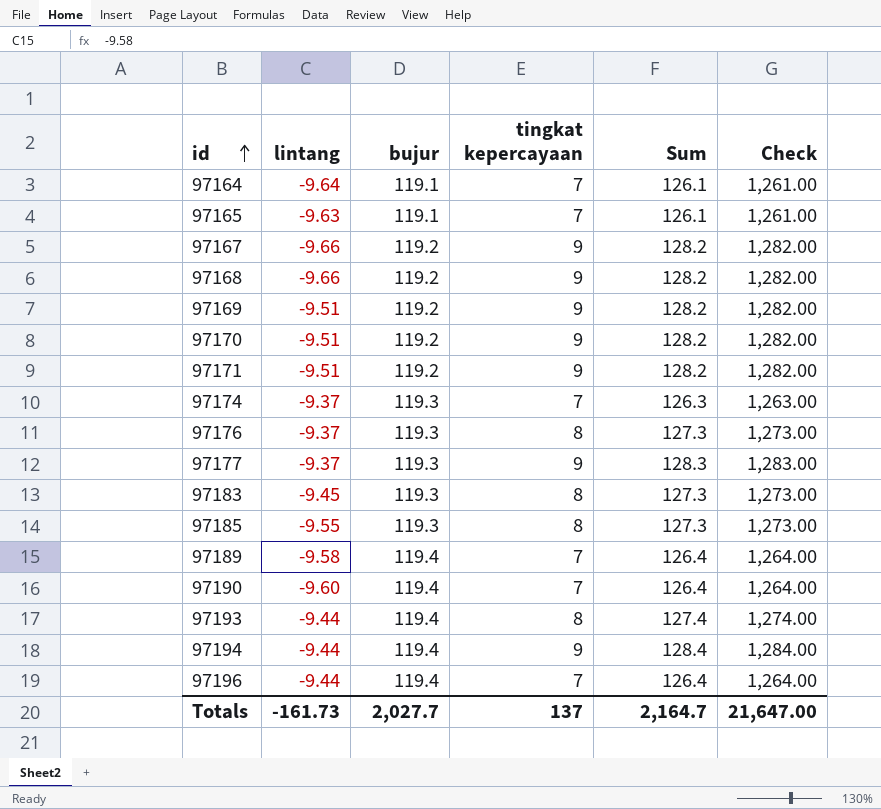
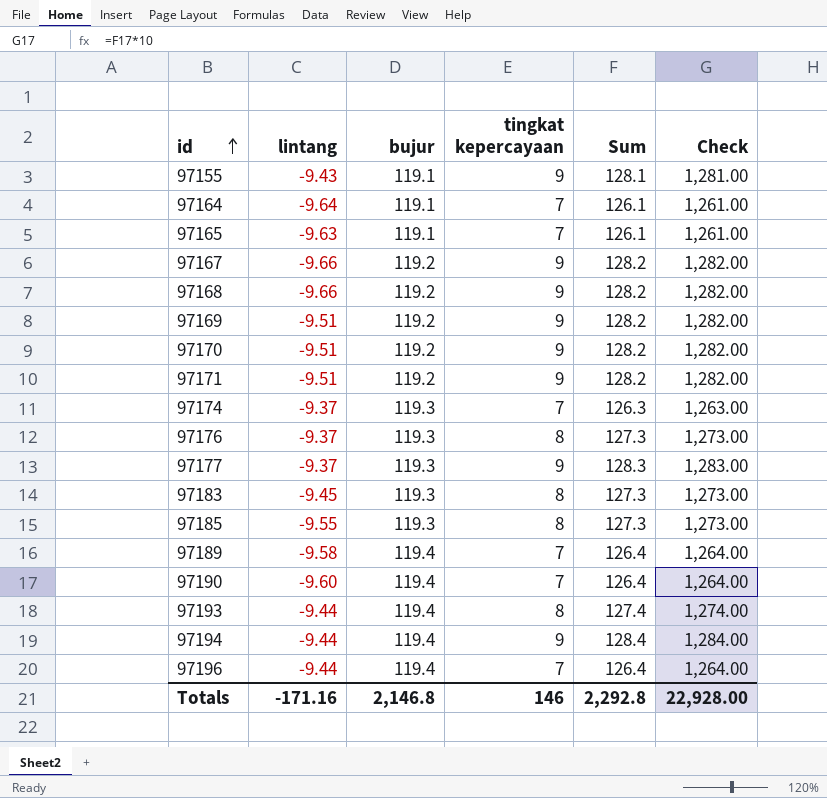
row 97155: none -> -9.43 | 119.1 | 9 | 128.1 | 1,281.00
Totals | lintang: -161.73 -> -171.16
Totals | bujur: 2,027.7 -> 2,146.8
Totals | tingkat kepercayaan: 137 -> 146
Totals | Sum: 2,164.7 -> 2,292.8
Totals | Check: 21,647.00 -> 22,928.00

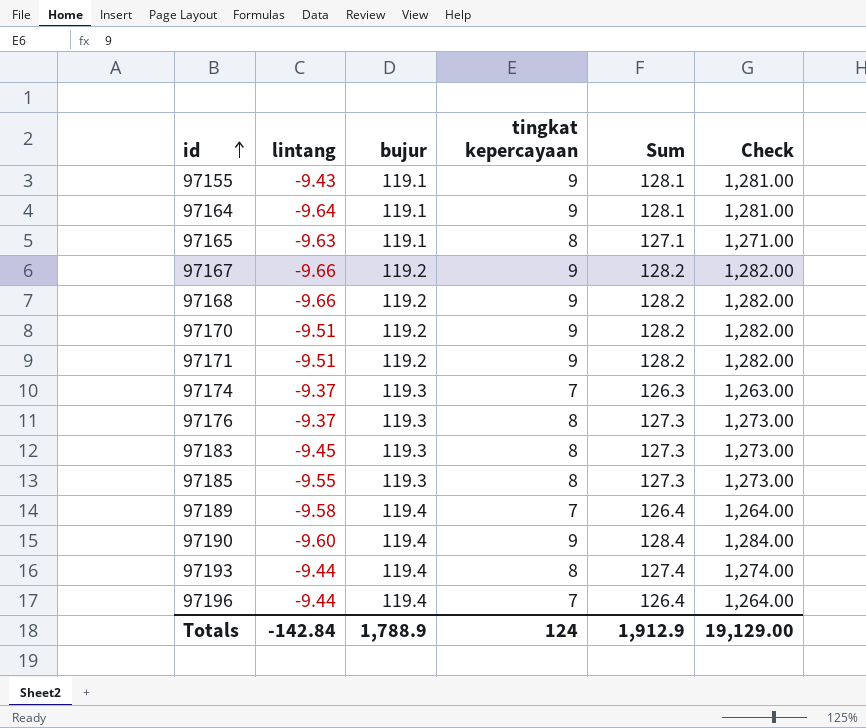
row 97169: -9.51 | 119.2 | 9 | 128.2 | 1,282.00 -> none
row 97177: -9.37 | 119.3 | 9 | 128.3 | 1,283.00 -> none
row 97194: -9.44 | 119.4 | 9 | 128.4 | 1,284.00 -> none
97164 | tingkat kepercayaan: 7 -> 9
97164 | Sum: 126.1 -> 128.1
97164 | Check: 1,261.00 -> 1,281.00
97165 | tingkat kepercayaan: 7 -> 8
97165 | Sum: 126.1 -> 127.1
97165 | Check: 1,261.00 -> 1,271.00
97190 | tingkat kepercayaan: 7 -> 9
97190 | Sum: 126.4 -> 128.4
97190 | Check: 1,264.00 -> 1,284.00
Totals | lintang: -171.16 -> -142.84
Totals | bujur: 2,146.8 -> 1,788.9
Totals | tingkat kepercayaan: 146 -> 124
Totals | Sum: 2,292.8 -> 1,912.9
Totals | Check: 22,928.00 -> 19,129.00

